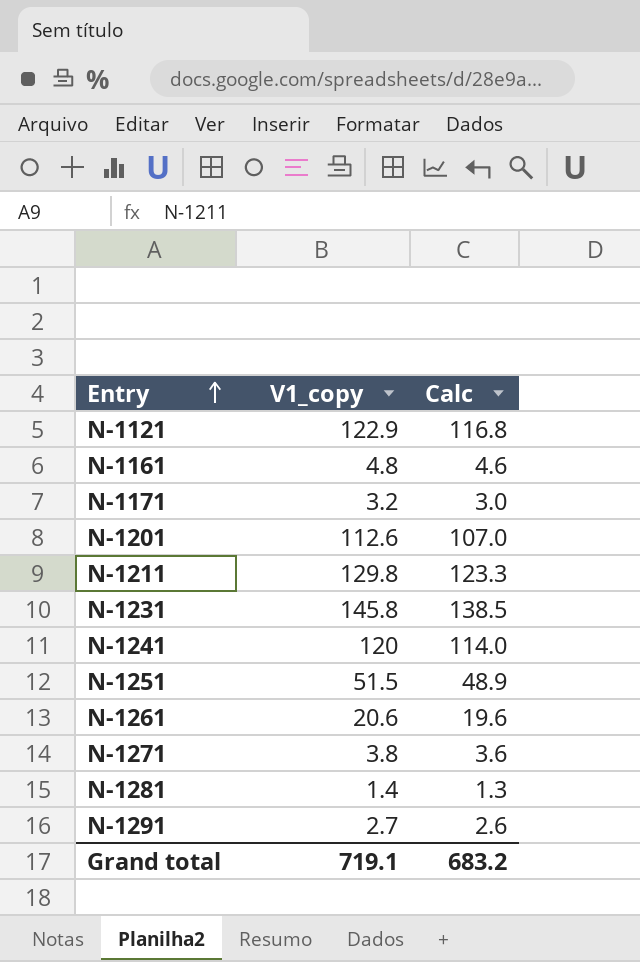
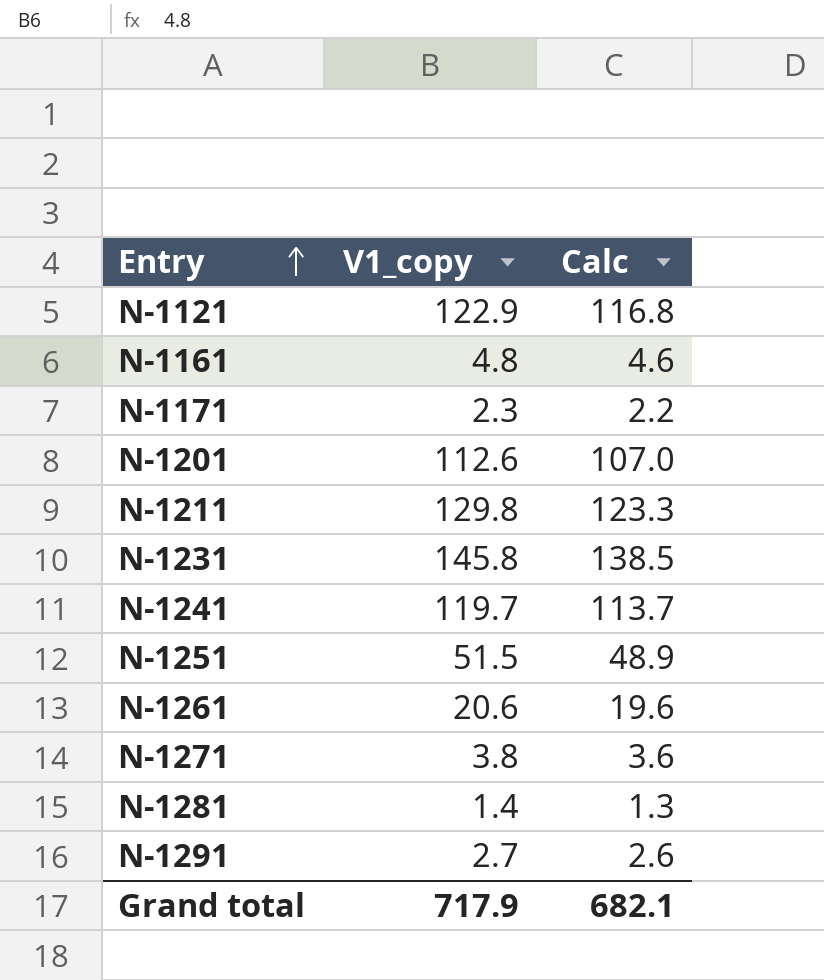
N-1171 | V1_copy: 3.2 -> 2.3
N-1171 | Calc: 3.0 -> 2.2
N-1241 | V1_copy: 120 -> 119.7
N-1241 | Calc: 114.0 -> 113.7
Grand total | V1_copy: 719.1 -> 717.9
Grand total | Calc: 683.2 -> 682.1

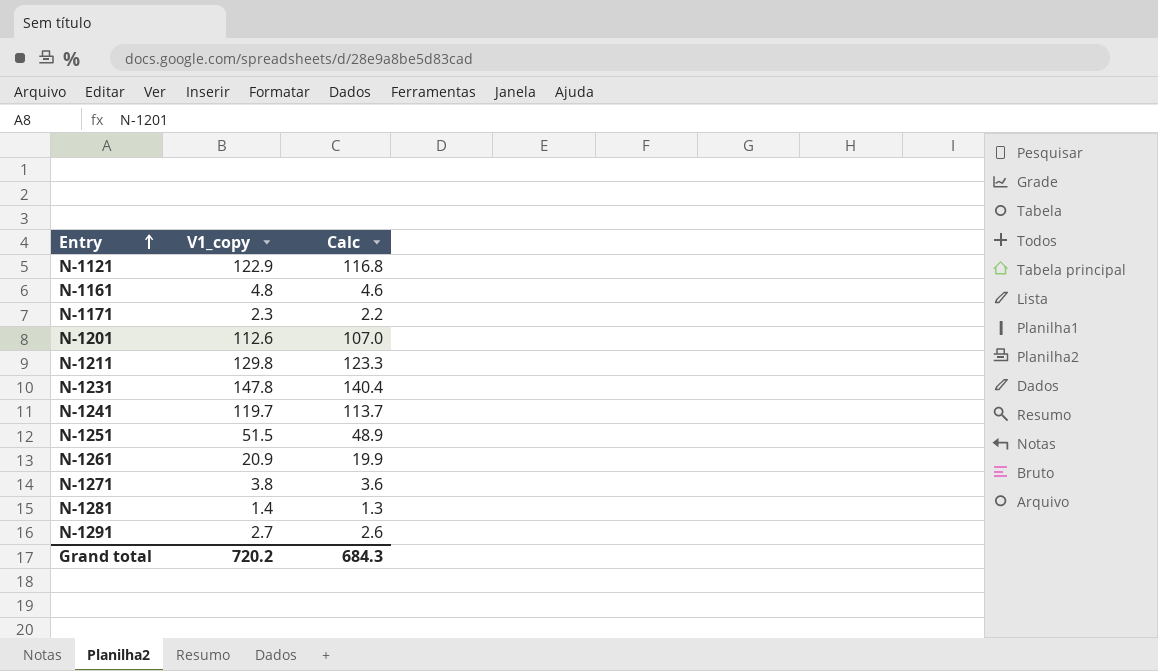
N-1231 | V1_copy: 145.8 -> 147.8
N-1231 | Calc: 138.5 -> 140.4
N-1261 | V1_copy: 20.6 -> 20.9
N-1261 | Calc: 19.6 -> 19.9
Grand total | V1_copy: 717.9 -> 720.2
Grand total | Calc: 682.1 -> 684.3

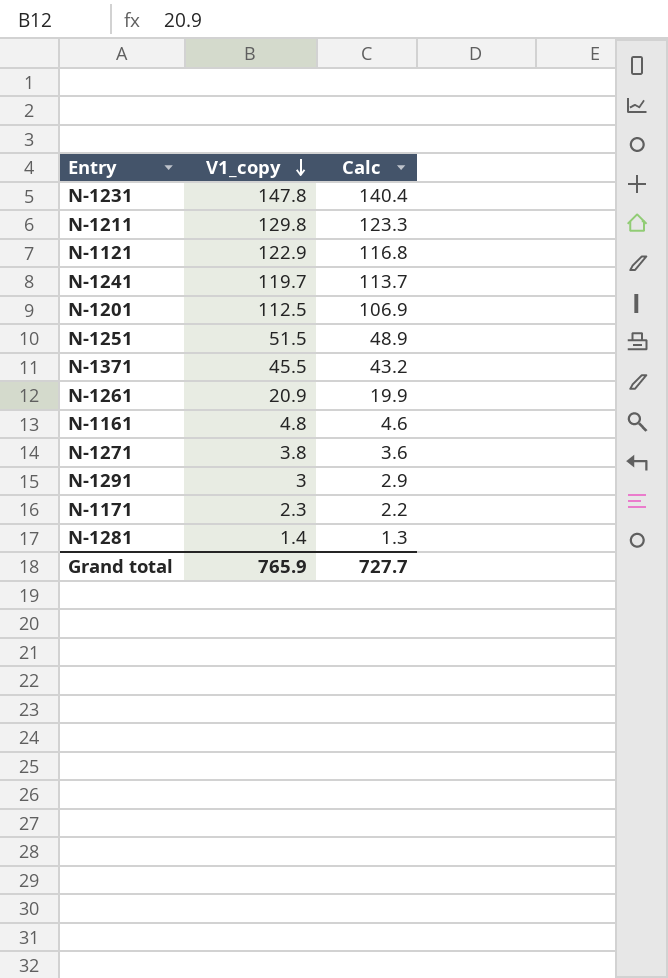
row order: Entry ascending -> V1_copy descending
N-1201 | V1_copy: 112.6 -> 112.5
N-1201 | Calc: 107.0 -> 106.9
row N-1371: none -> 45.5 | 43.2
N-1291 | V1_copy: 2.7 -> 3
N-1291 | Calc: 2.6 -> 2.9
Grand total | V1_copy: 720.2 -> 765.9
Grand total | Calc: 684.3 -> 727.7

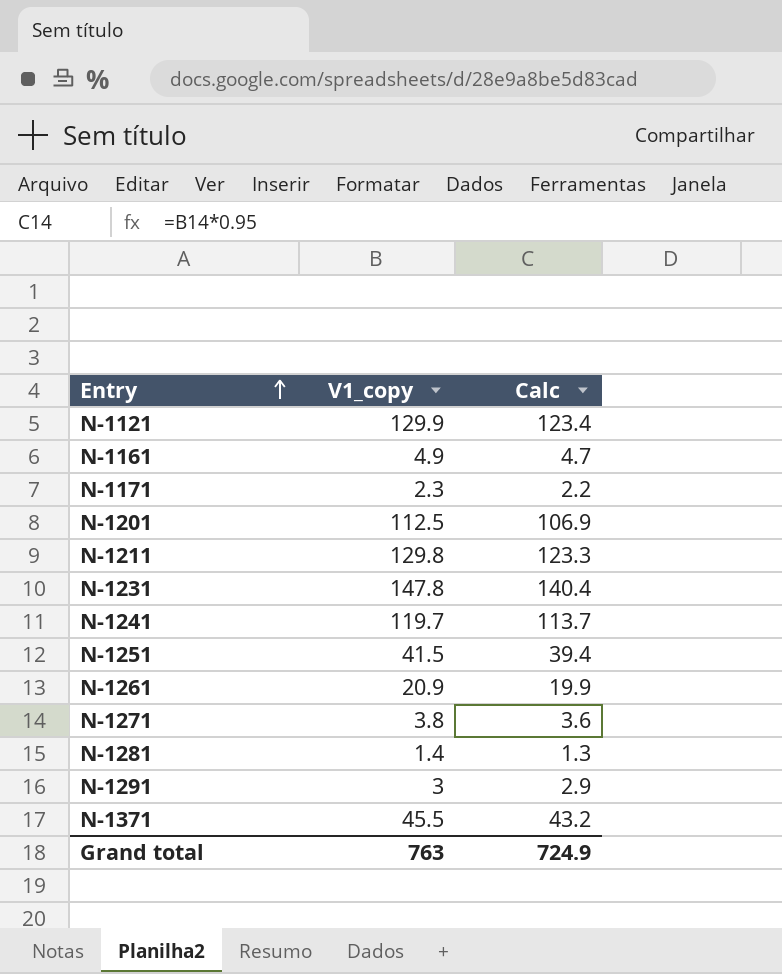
row order: V1_copy descending -> Entry ascending
N-1121 | V1_copy: 122.9 -> 129.9
N-1121 | Calc: 116.8 -> 123.4
N-1161 | V1_copy: 4.8 -> 4.9
N-1161 | Calc: 4.6 -> 4.7
N-1251 | V1_copy: 51.5 -> 41.5
N-1251 | Calc: 48.9 -> 39.4
Grand total | V1_copy: 765.9 -> 763
Grand total | Calc: 727.7 -> 724.9

